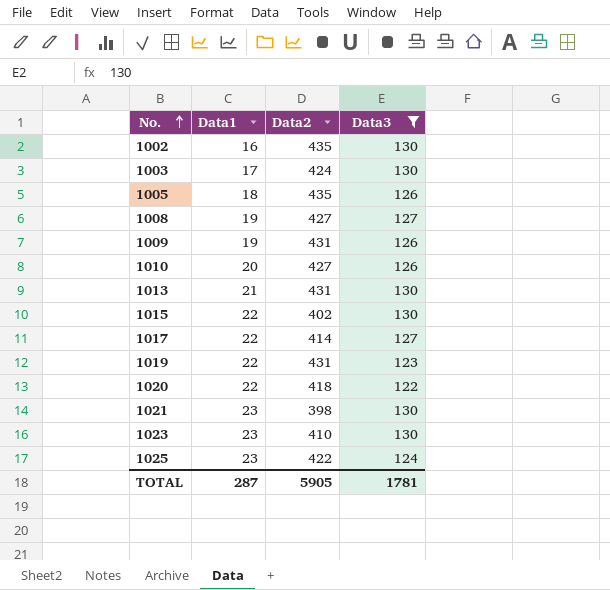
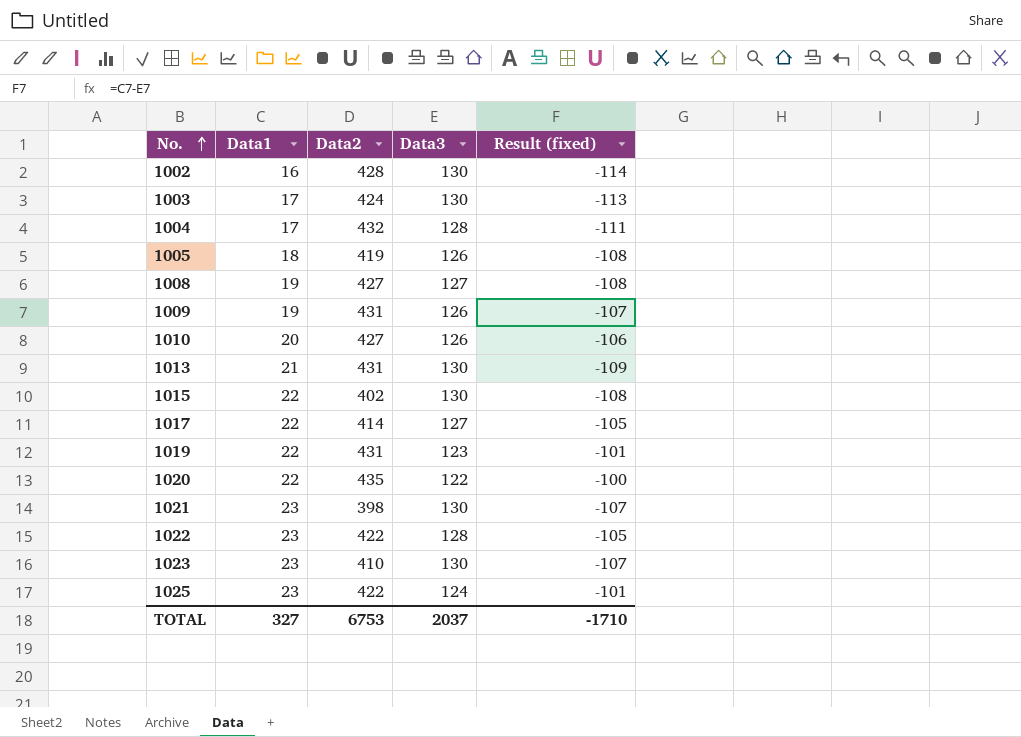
filter: Data3 != 128 -> none
column Result (fixed) | formula: none -> [Data1] - [Data3]
1002 | Data2: 435 -> 428
1005 | Data2: 435 -> 419
1020 | Data2: 418 -> 435
TOTAL | Data1: 287 -> 327
TOTAL | Data2: 5905 -> 6753
TOTAL | Data3: 1781 -> 2037

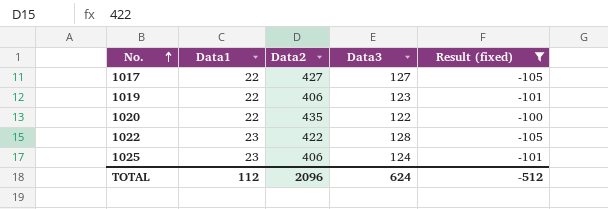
filter: none -> Result (fixed) >= -105
1017 | Data2: 414 -> 427
1019 | Data2: 431 -> 406
1025 | Data2: 422 -> 406
TOTAL | Data1: 327 -> 112
TOTAL | Data2: 6753 -> 2096
TOTAL | Data3: 2037 -> 624
TOTAL | Result (fixed): -1710 -> -512

